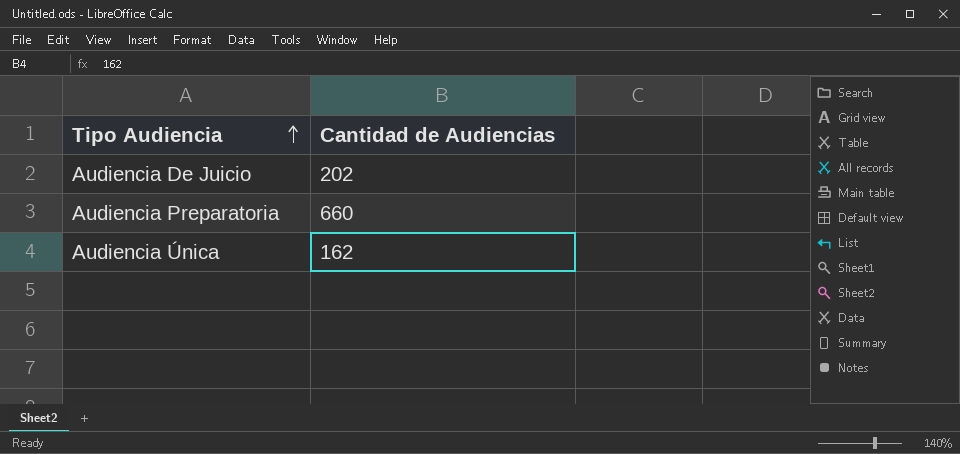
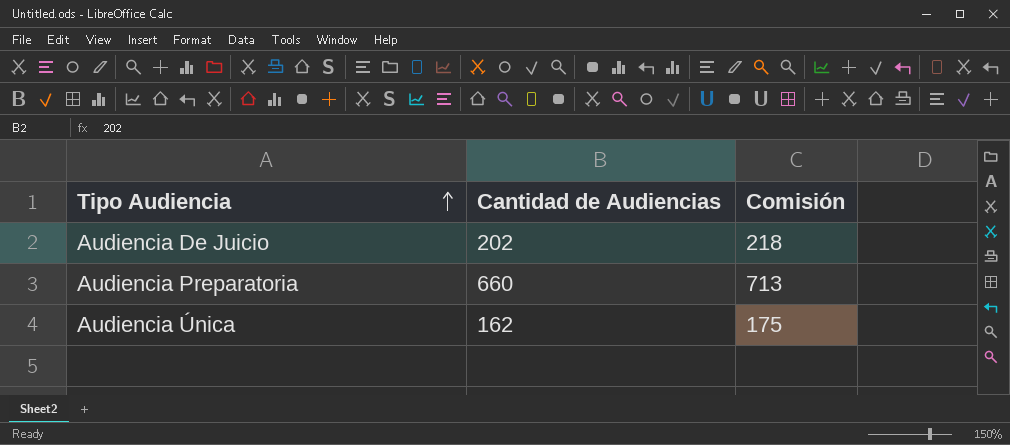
column Comisión | formula: none -> [Cantidad de Audiencias] * 1,08

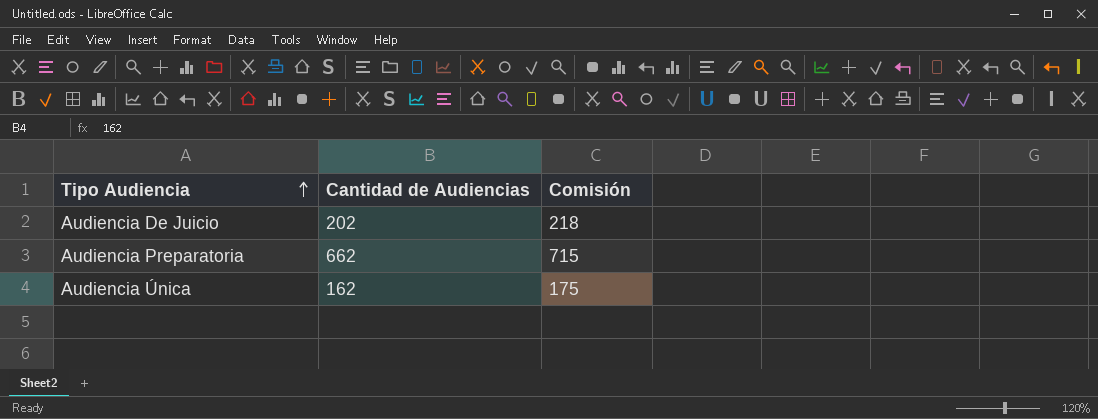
Audiencia Preparatoria | Cantidad de Audiencias: 660 -> 662
Audiencia Preparatoria | Comisión: 713 -> 715

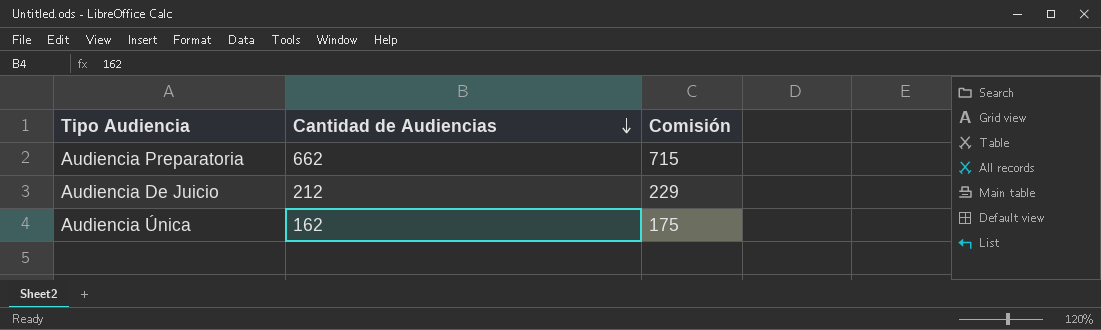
row order: Tipo Audiencia ascending -> Cantidad de Audiencias descending
Audiencia De Juicio | Cantidad de Audiencias: 202 -> 212
Audiencia De Juicio | Comisión: 218 -> 229

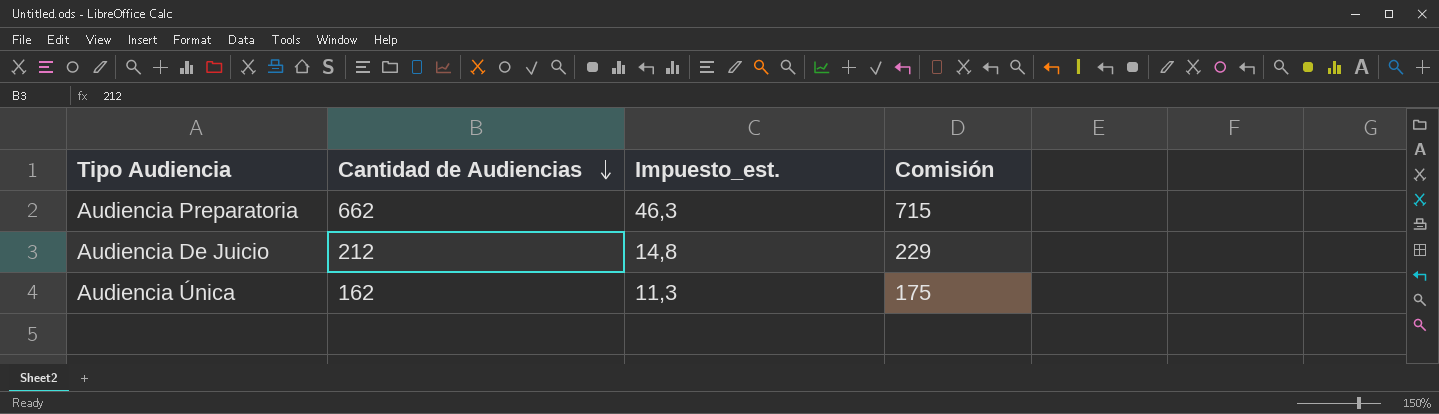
column Impuesto_est. | formula: none -> [Cantidad de Audiencias] * 0,07

